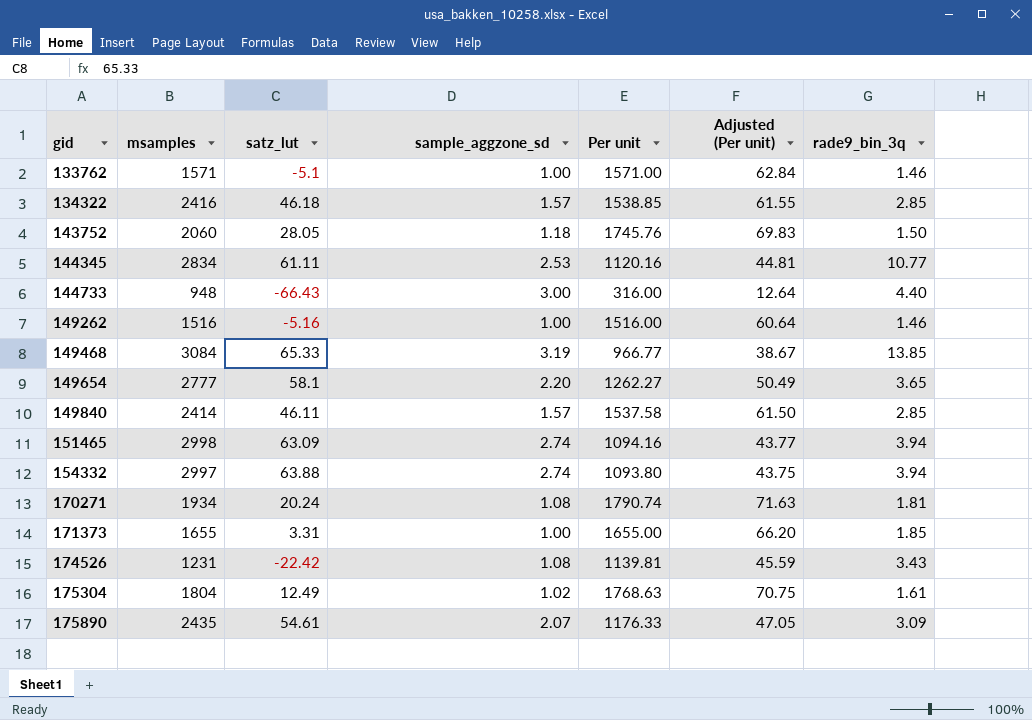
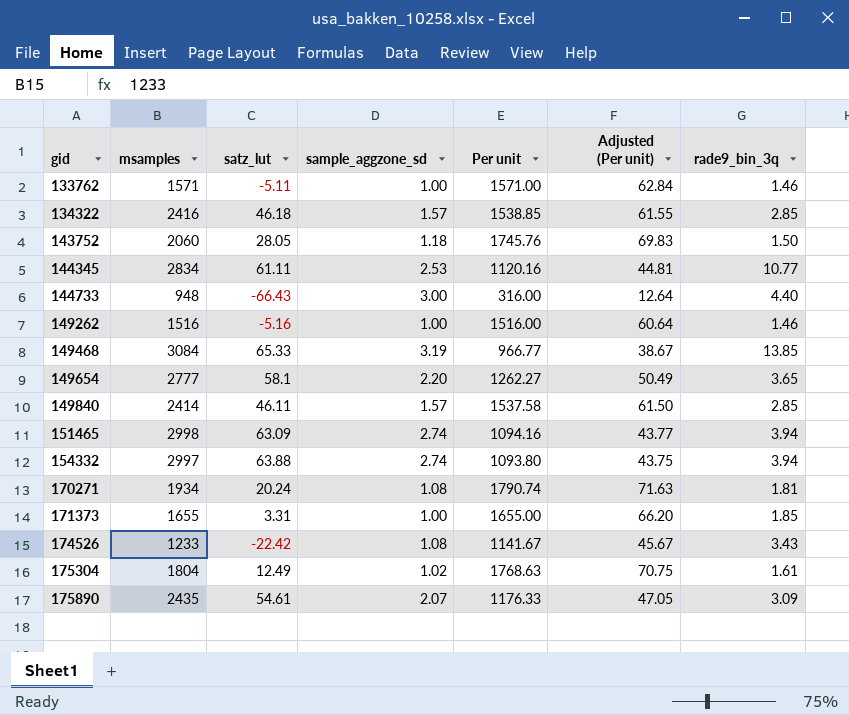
133762 | satz_lut: -5.1 -> -5.11
174526 | msamples: 1231 -> 1233
174526 | Per unit: 1139.81 -> 1141.67
174526 | Adjusted (Per unit): 45.59 -> 45.67

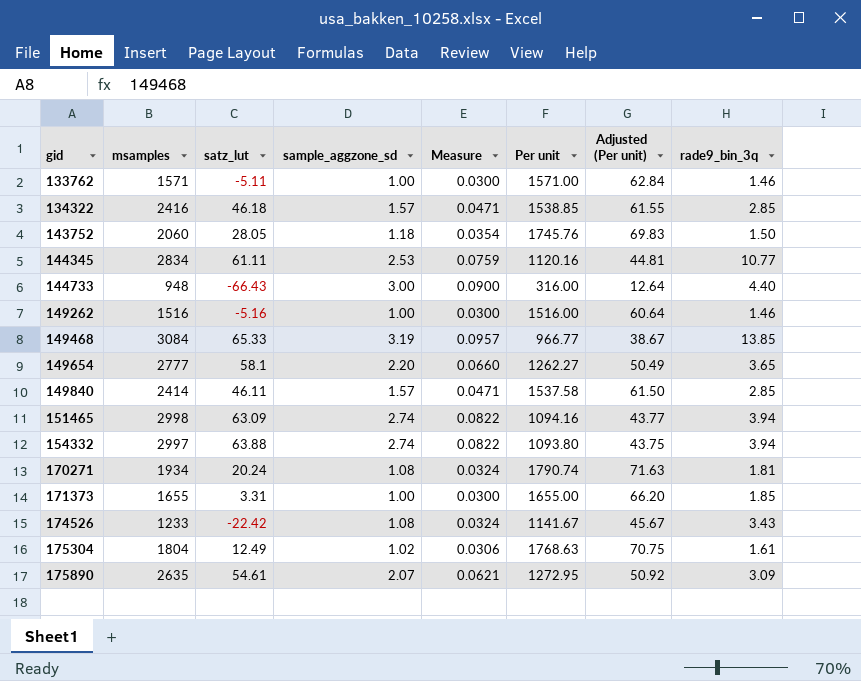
column Measure | formula: none -> [sample_aggzone_sd] * 0.03
175890 | msamples: 2435 -> 2635
175890 | Per unit: 1176.33 -> 1272.95
175890 | Adjusted (Per unit): 47.05 -> 50.92

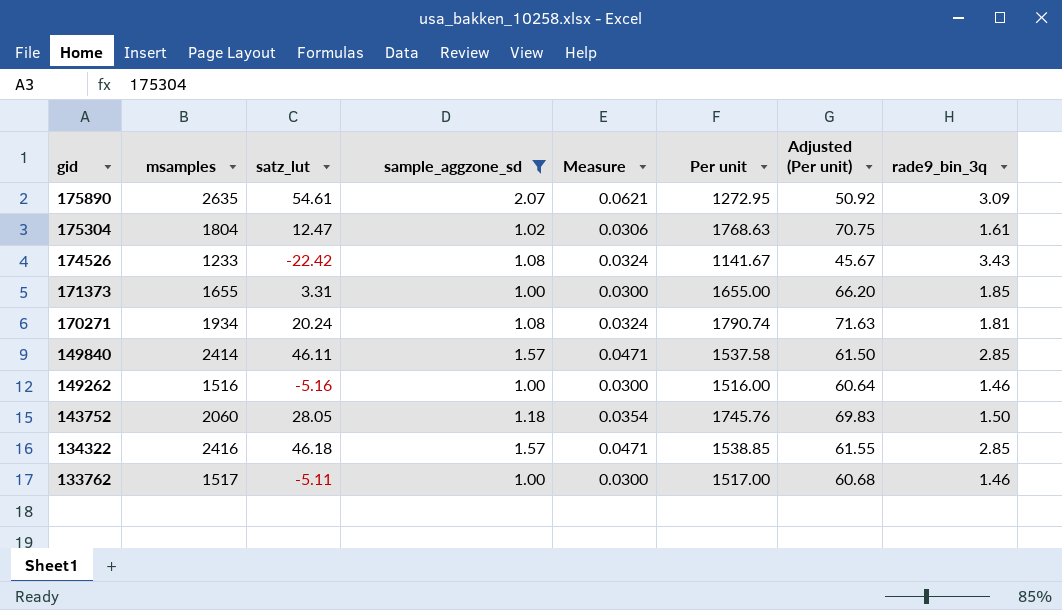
filter: none -> sample_aggzone_sd <= 2.07
row order: gid ascending -> gid descending
175304 | satz_lut: 12.49 -> 12.47
133762 | msamples: 1571 -> 1517
133762 | Per unit: 1571.00 -> 1517.00
133762 | Adjusted (Per unit): 62.84 -> 60.68

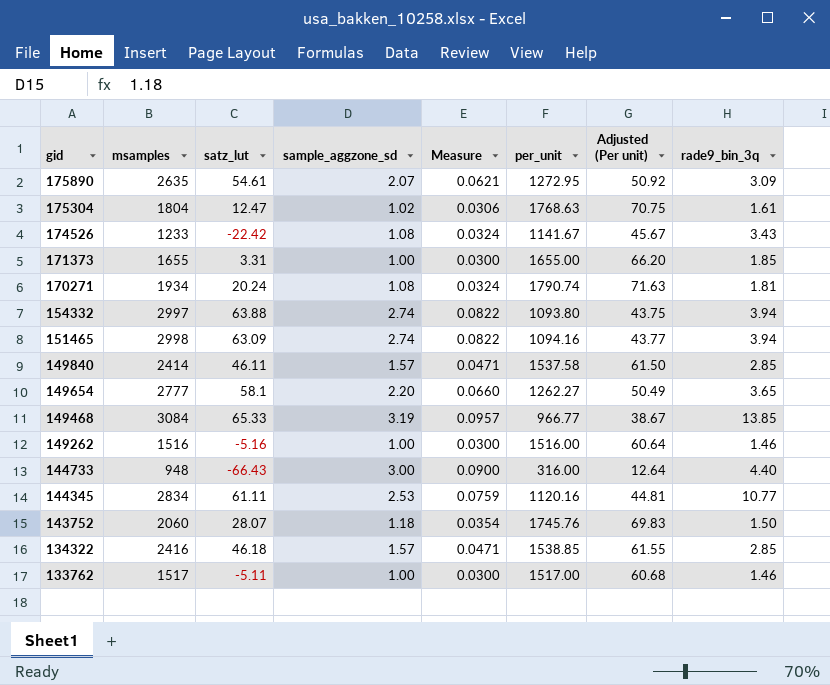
filter: sample_aggzone_sd <= 2.07 -> none
column name: Per unit -> per_unit
143752 | satz_lut: 28.05 -> 28.07

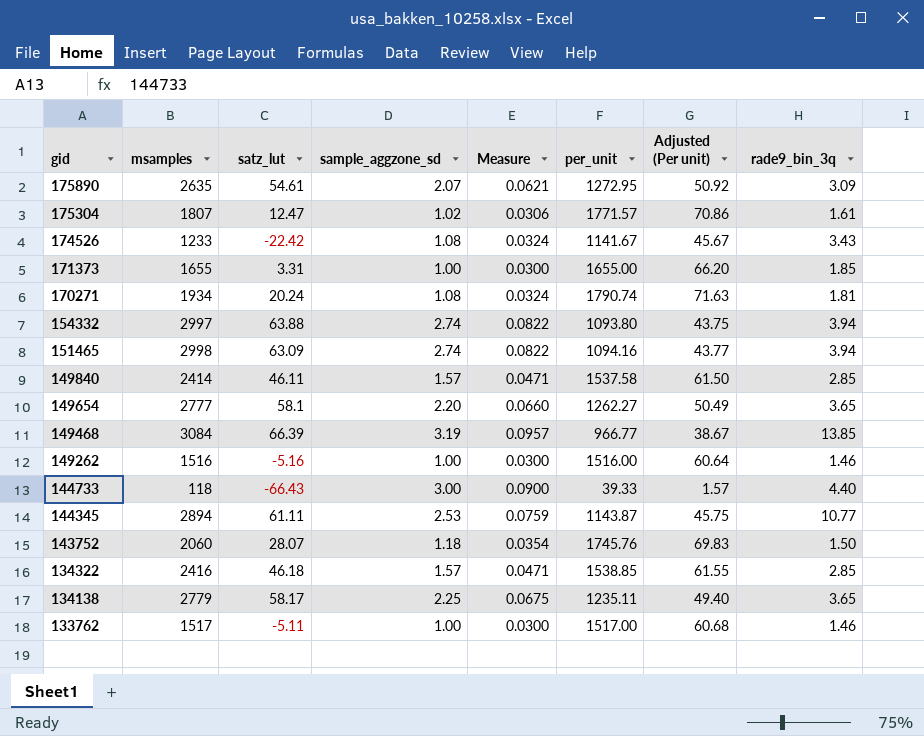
175304 | msamples: 1804 -> 1807
175304 | per_unit: 1768.63 -> 1771.57
175304 | Adjusted (Per unit): 70.75 -> 70.86
149468 | satz_lut: 65.33 -> 66.39
144733 | msamples: 948 -> 118
144733 | per_unit: 316.00 -> 39.33
144733 | Adjusted (Per unit): 12.64 -> 1.57
144345 | msamples: 2834 -> 2894
144345 | per_unit: 1120.16 -> 1143.87
144345 | Adjusted (Per unit): 44.81 -> 45.75
row 134138: none -> 2779 | 58.17 | 2.25 | 0.0675 | 1235.11 | 49.40 | 3.65

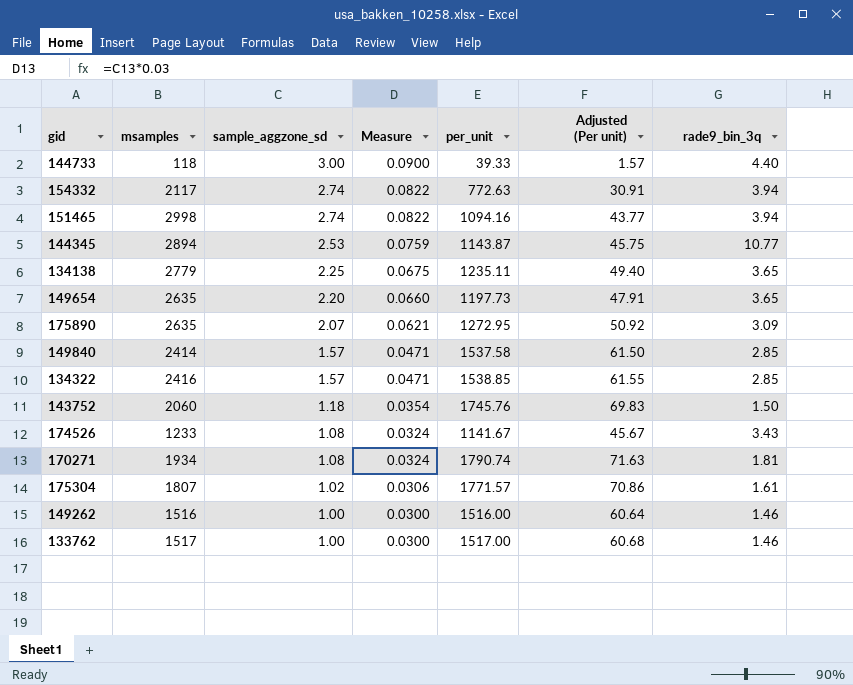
row order: gid descending -> sample_aggzone_sd descending
column satz_lut | position: 3 -> none
row 171373: 1655 | 3.31 | 1.00 | 0.0300 | 1655.00 | 66.20 | 1.85 -> none
row 149468: 3084 | 66.39 | 3.19 | 0.0957 | 966.77 | 38.67 | 13.85 -> none
154332 | msamples: 2997 -> 2117
154332 | per_unit: 1093.80 -> 772.63
154332 | Adjusted (Per unit): 43.75 -> 30.91
149654 | msamples: 2777 -> 2635
149654 | per_unit: 1262.27 -> 1197.73
149654 | Adjusted (Per unit): 50.49 -> 47.91

